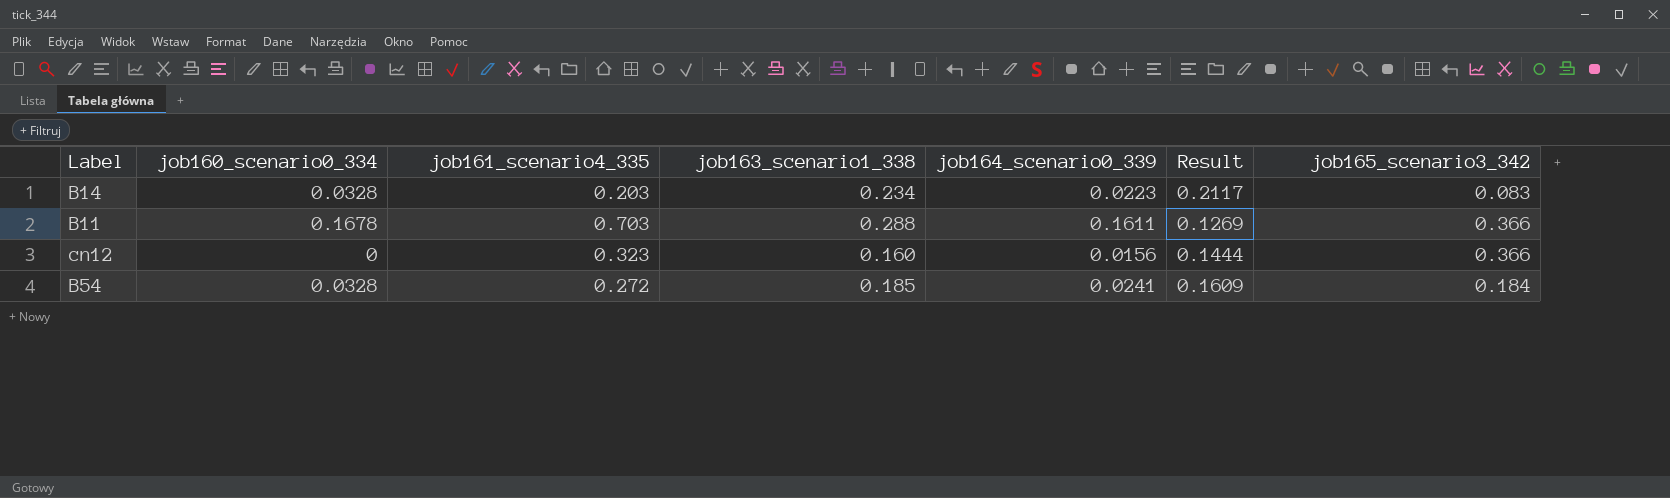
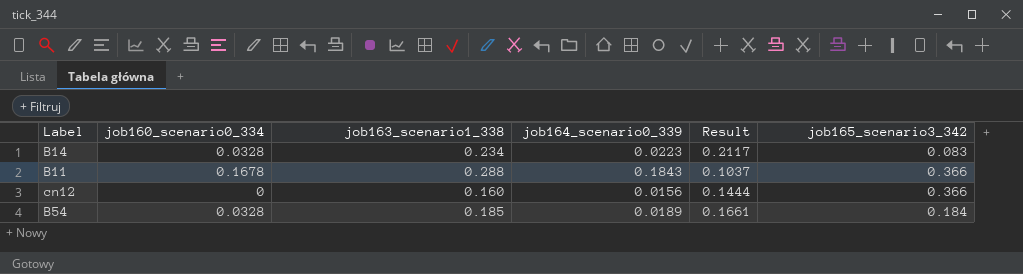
column job161_scenario4_335 | position: 3 -> none
B11 | job164_scenario0_339: 0.1611 -> 0.1843
B11 | Result: 0.1269 -> 0.1037
B54 | job164_scenario0_339: 0.0241 -> 0.0189
B54 | Result: 0.1609 -> 0.1661

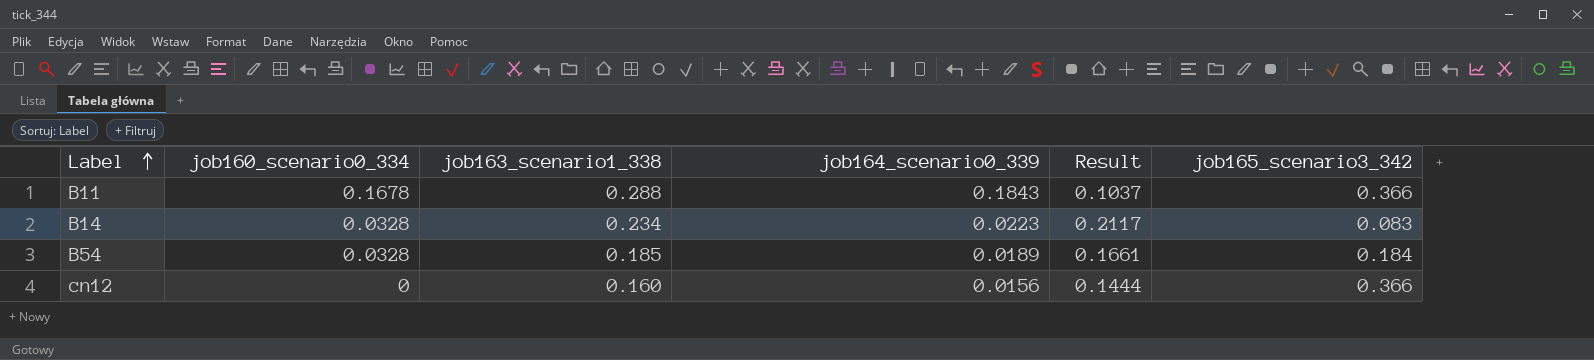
row order: none -> Label ascending

